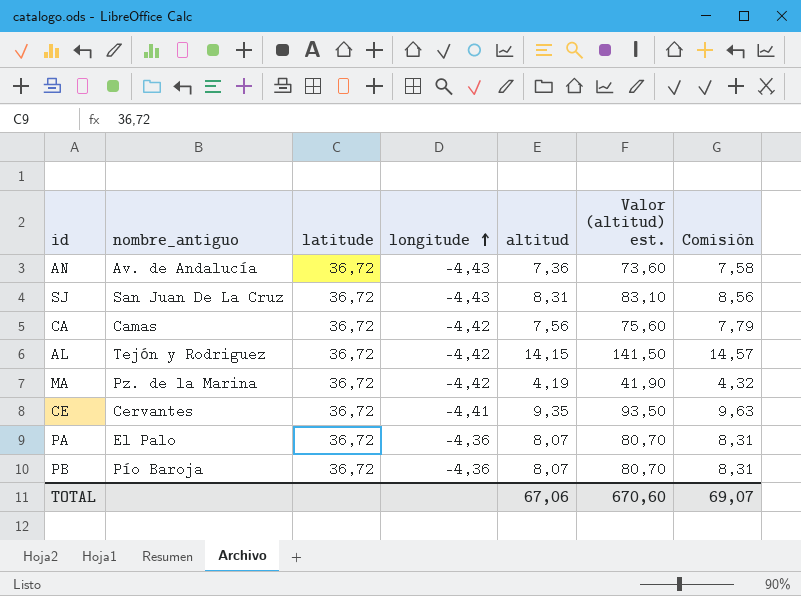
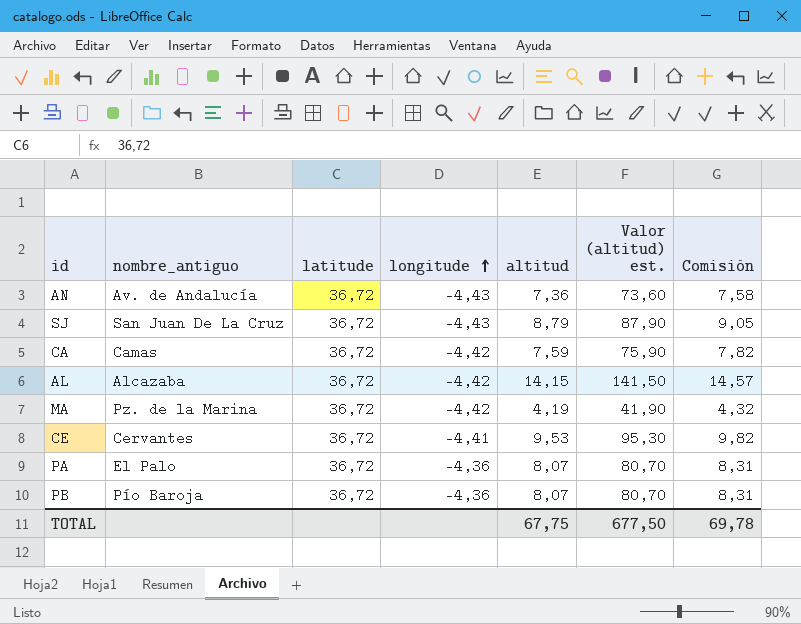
SJ | altitud: 8,31 -> 8,79
SJ | Valor (altitud) est.: 83,10 -> 87,90
SJ | Comisión: 8,56 -> 9,05
CA | altitud: 7,56 -> 7,59
CA | Valor (altitud) est.: 75,60 -> 75,90
CA | Comisión: 7,79 -> 7,82
AL | nombre_antiguo: Tejón y Rodriguez -> Alcazaba
CE | altitud: 9,35 -> 9,53
CE | Valor (altitud) est.: 93,50 -> 95,30
CE | Comisión: 9,63 -> 9,82
TOTAL | altitud: 67,06 -> 67,75
TOTAL | Valor (altitud) est.: 670,60 -> 677,50
TOTAL | Comisión: 69,07 -> 69,78

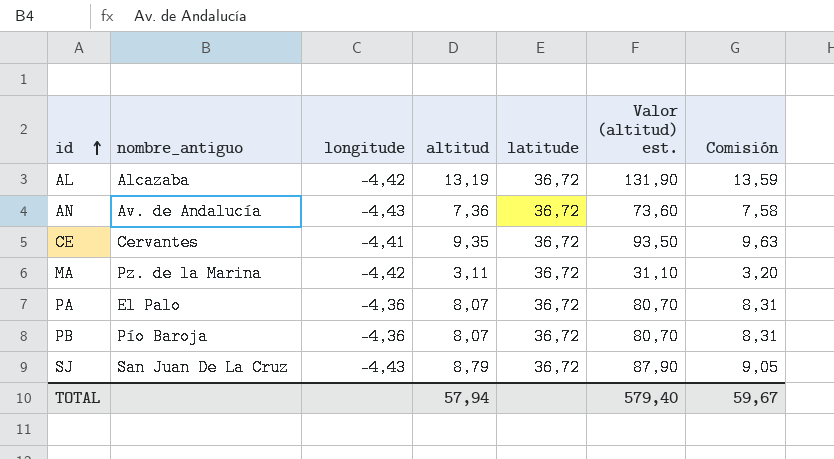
row order: longitude ascending -> id ascending
column latitude | position: 3 -> 5
row CA: Camas | 36,72 | -4,42 | 7,59 | 75,90 | 7,82 -> none
AL | altitud: 14,15 -> 13,19
AL | Valor (altitud) est.: 141,50 -> 131,90
AL | Comisión: 14,57 -> 13,59
CE | altitud: 9,53 -> 9,35
CE | Valor (altitud) est.: 95,30 -> 93,50
CE | Comisión: 9,82 -> 9,63
MA | altitud: 4,19 -> 3,11
MA | Valor (altitud) est.: 41,90 -> 31,10
MA | Comisión: 4,32 -> 3,20
TOTAL | altitud: 67,75 -> 57,94
TOTAL | Valor (altitud) est.: 677,50 -> 579,40
TOTAL | Comisión: 69,78 -> 59,67

